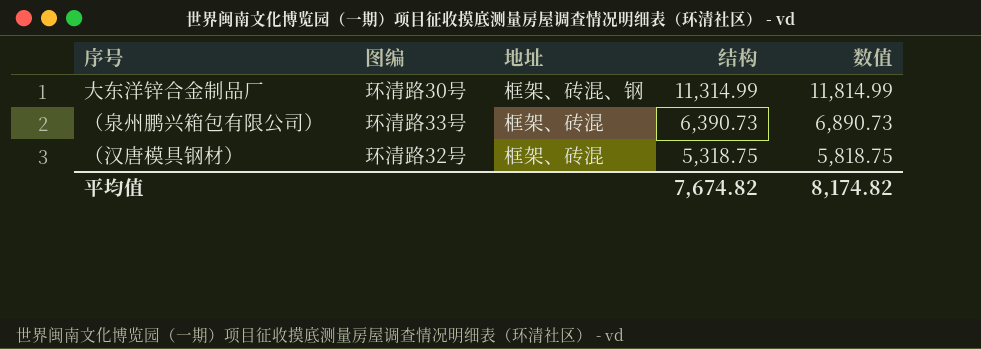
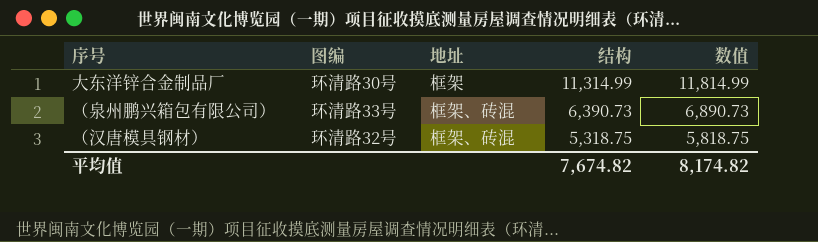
大东洋锌合金制品厂 | 地址: 框架、砖混、钢 -> 框架

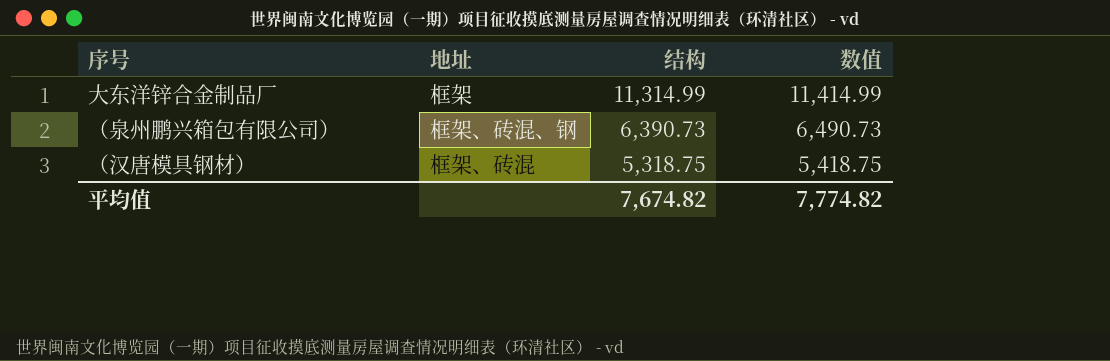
column 图编 | position: 2 -> none
column 数值 | formula: [结构] + 500 -> [结构] + 100
（泉州鹏兴箱包有限公司） | 地址: 框架、砖混 -> 框架、砖混、钢
平均值 | 数值: 8,174.82 -> 7,774.82

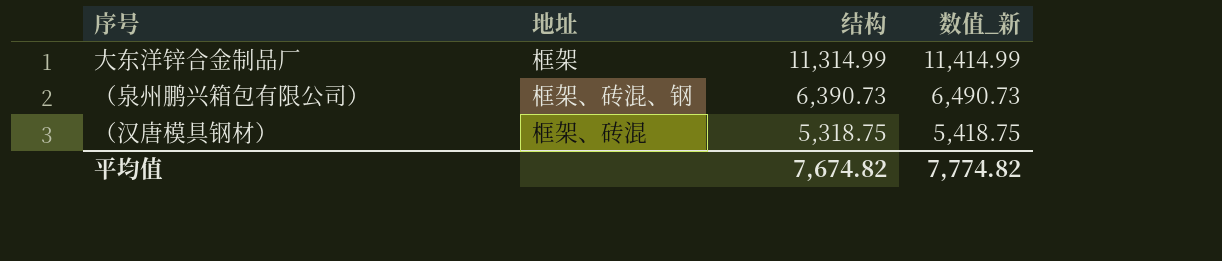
column name: 数值 -> 数值_新

